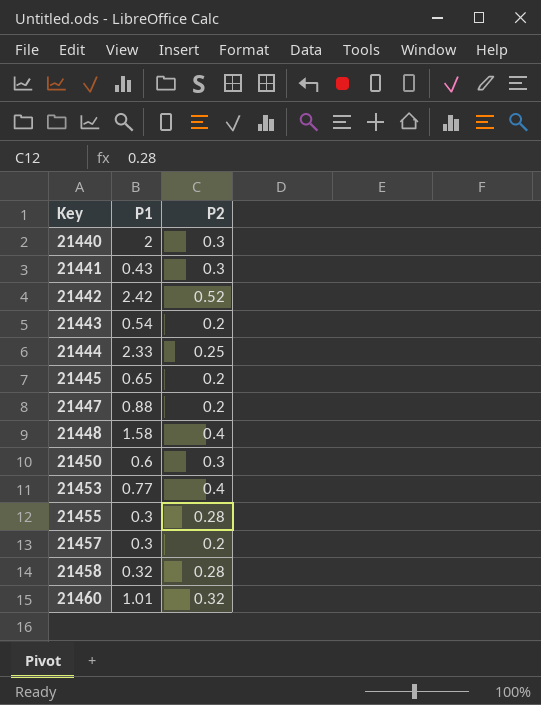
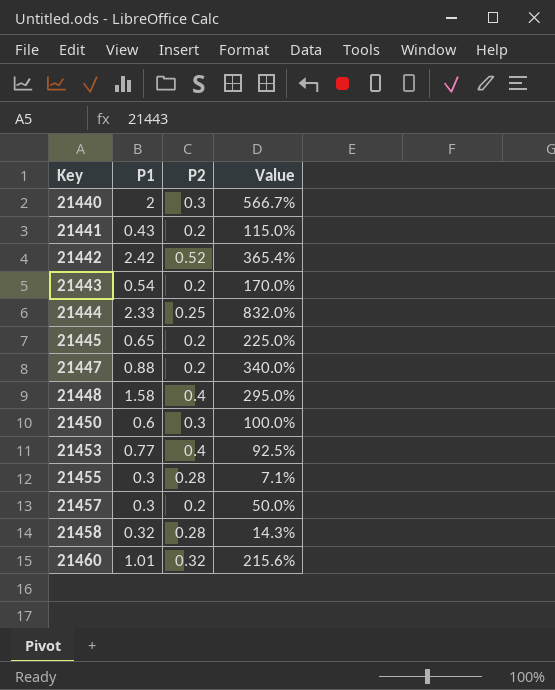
column Value | formula: none -> ([P1] - [P2]) / [P2]
21441 | P2: 0.3 -> 0.2

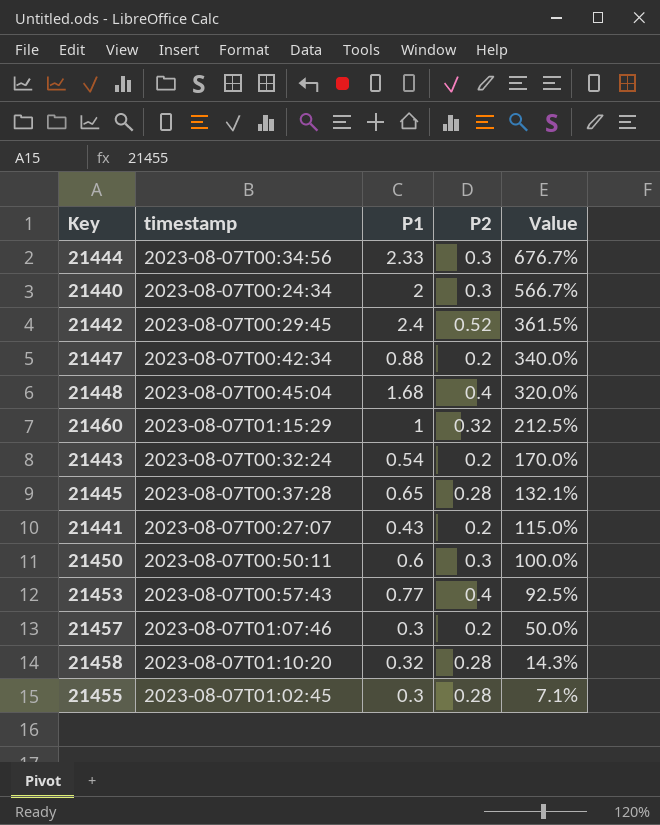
row order: Key ascending -> Value descending
column timestamp | position: none -> 2
21444 | P2: 0.25 -> 0.3
21444 | Value: 832.0% -> 676.7%
21442 | P1: 2.42 -> 2.4
21442 | Value: 365.4% -> 361.5%
21448 | P1: 1.58 -> 1.68
21448 | Value: 295.0% -> 320.0%
21460 | P1: 1.01 -> 1
21460 | Value: 215.6% -> 212.5%
21445 | P2: 0.2 -> 0.28
21445 | Value: 225.0% -> 132.1%

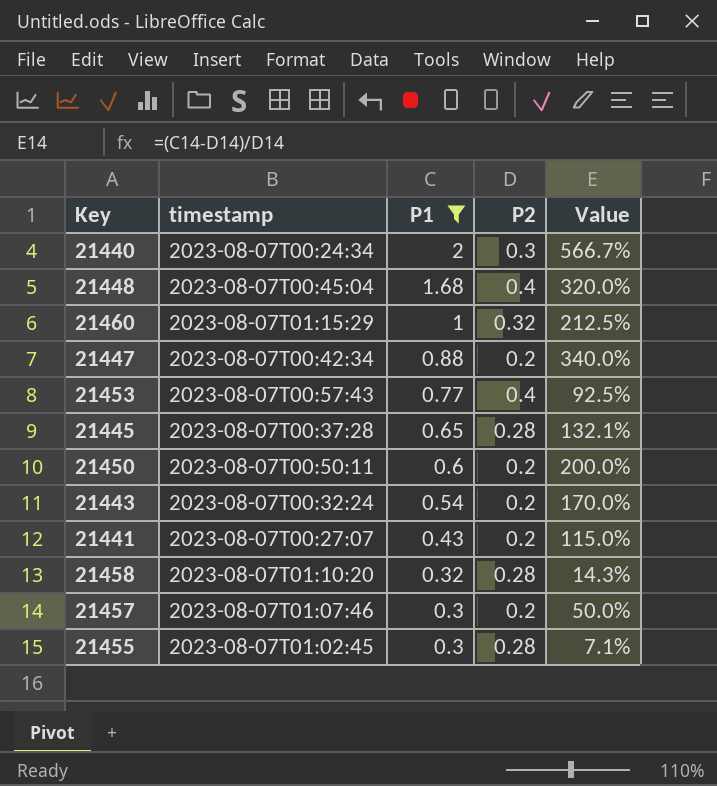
filter: none -> P1 <= 2
row order: Value descending -> P1 descending
21450 | P2: 0.3 -> 0.2
21450 | Value: 100.0% -> 200.0%

